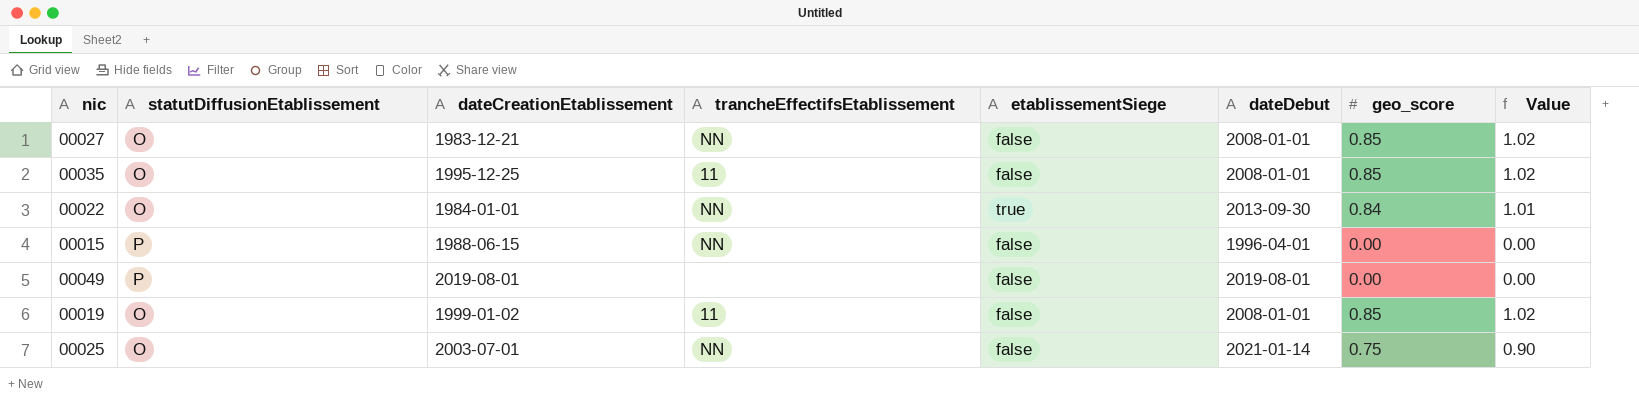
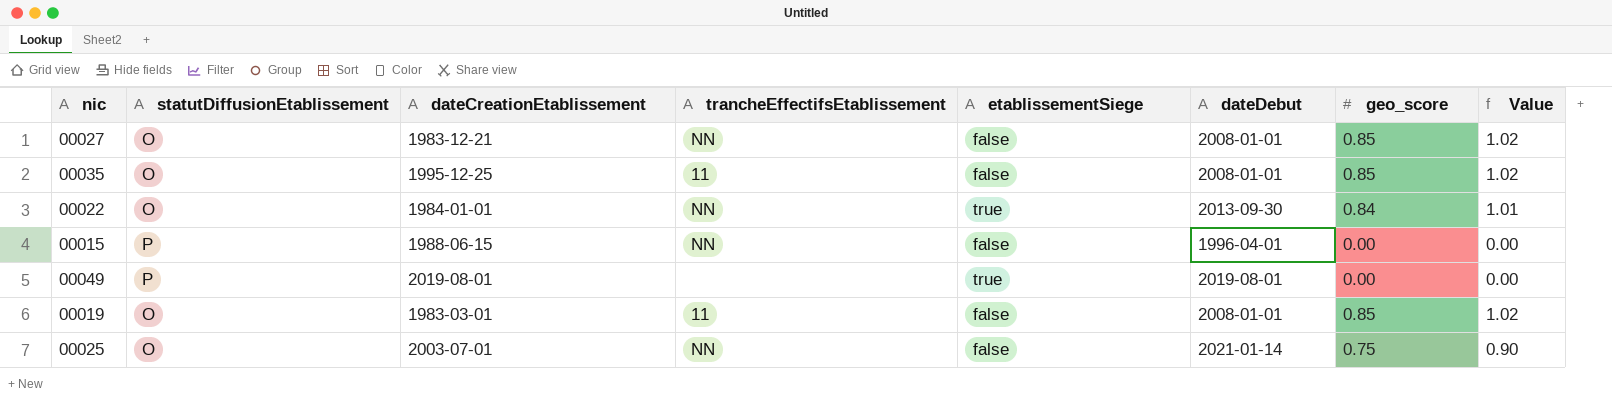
00049 | etablissementSiege: false -> true
00019 | dateCreationEtablissement: 1999-01-02 -> 1983-03-01

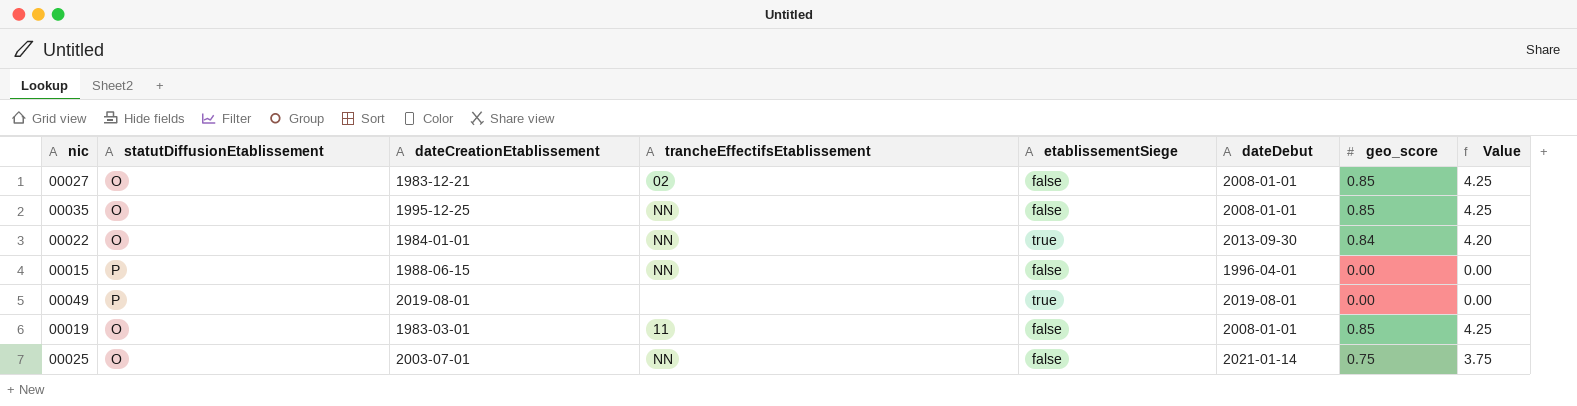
column Value | formula: [geo_score] * 1.2 -> [geo_score] * 5
00027 | trancheEffectifsEtablissement: NN -> 02
00035 | trancheEffectifsEtablissement: 11 -> NN

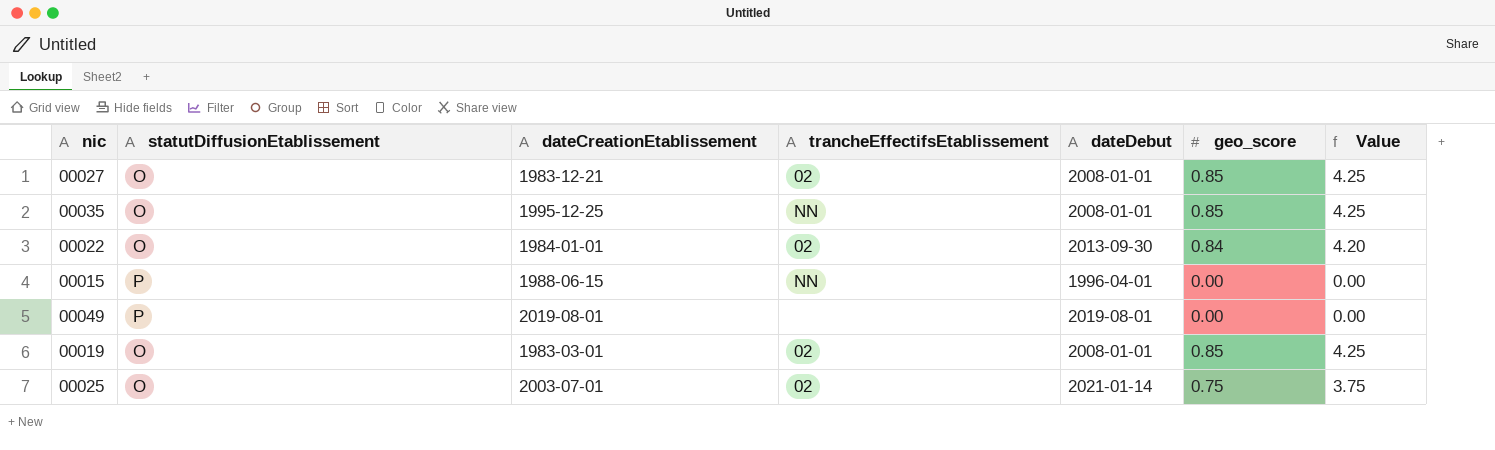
column etablissementSiege | position: 5 -> none
00022 | trancheEffectifsEtablissement: NN -> 02
00019 | trancheEffectifsEtablissement: 11 -> 02
00025 | trancheEffectifsEtablissement: NN -> 02

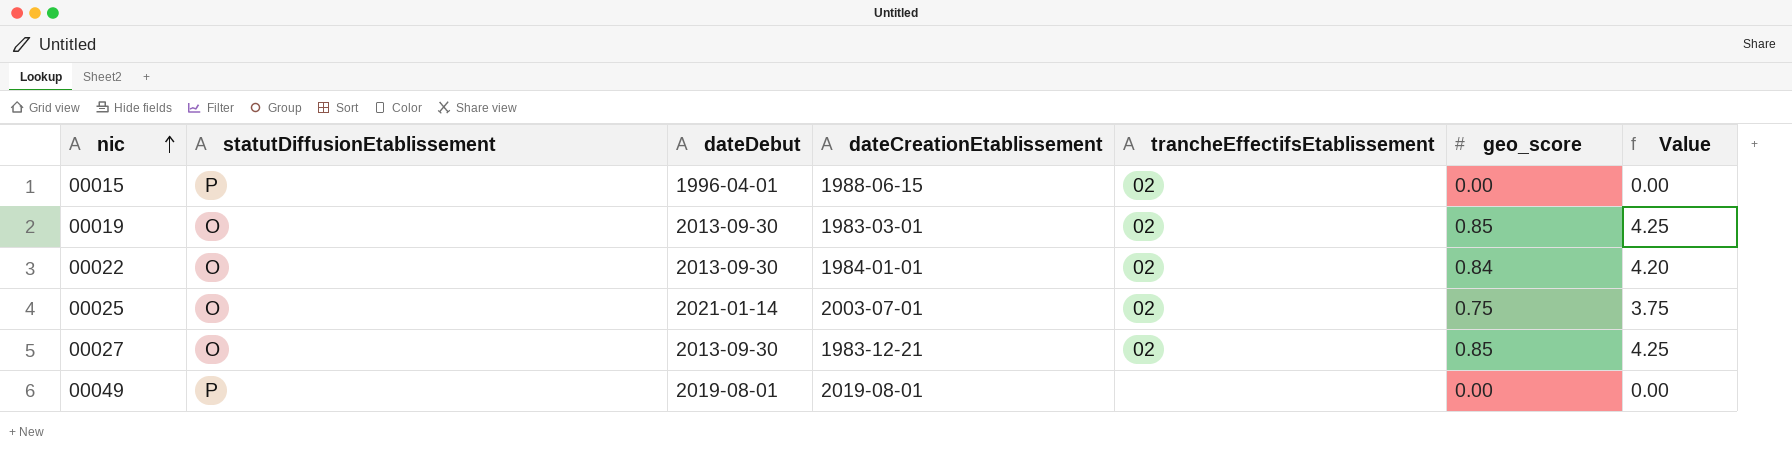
row order: none -> nic ascending
column dateDebut | position: 5 -> 3
row 00035: O | 1995-12-25 | NN | 2008-01-01 | 0.85 | 4.25 -> none
00015 | trancheEffectifsEtablissement: NN -> 02
00019 | dateDebut: 2008-01-01 -> 2013-09-30
00027 | dateDebut: 2008-01-01 -> 2013-09-30

